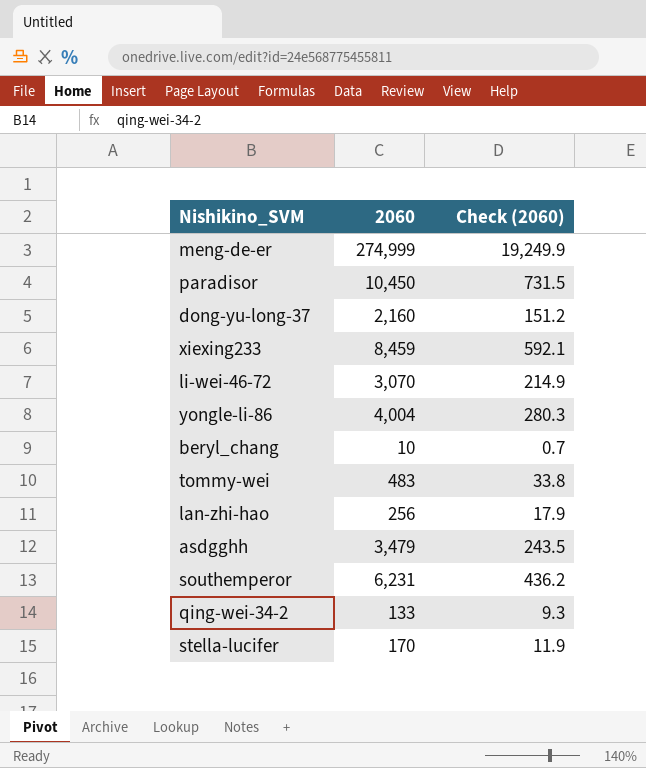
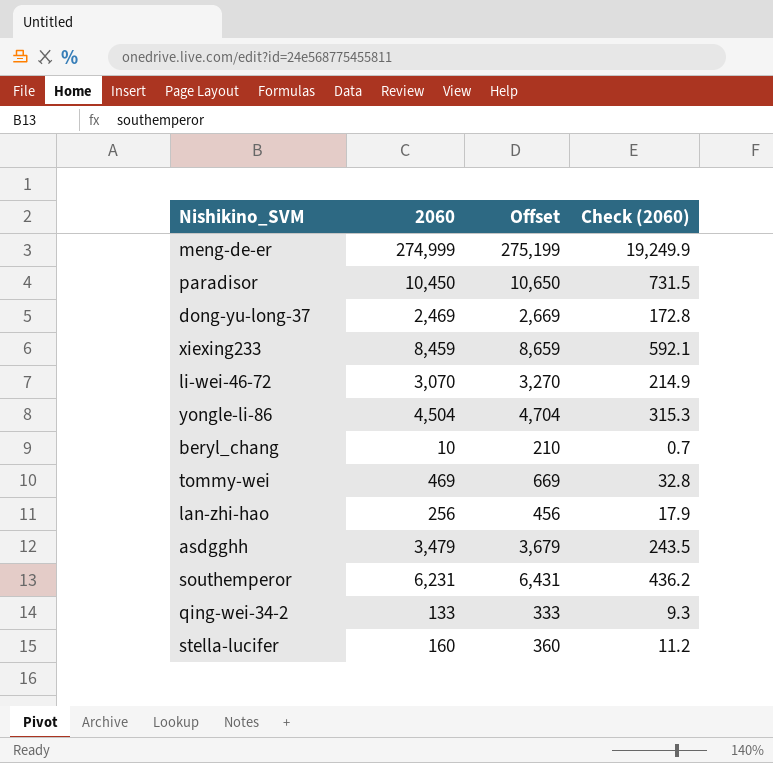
column Offset | formula: none -> [2060] + 200
dong-yu-long-37 | 2060: 2,160 -> 2,469
dong-yu-long-37 | Check (2060): 151.2 -> 172.8
yongle-li-86 | 2060: 4,004 -> 4,504
yongle-li-86 | Check (2060): 280.3 -> 315.3
tommy-wei | 2060: 483 -> 469
tommy-wei | Check (2060): 33.8 -> 32.8
stella-lucifer | 2060: 170 -> 160
stella-lucifer | Check (2060): 11.9 -> 11.2

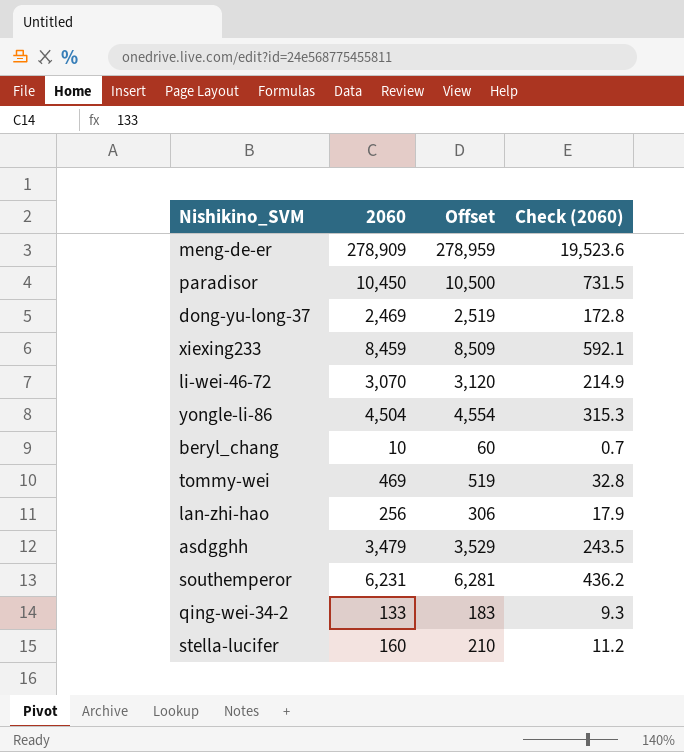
column Offset | formula: [2060] + 200 -> [2060] + 50
meng-de-er | 2060: 274,999 -> 278,909
meng-de-er | Check (2060): 19,249.9 -> 19,523.6

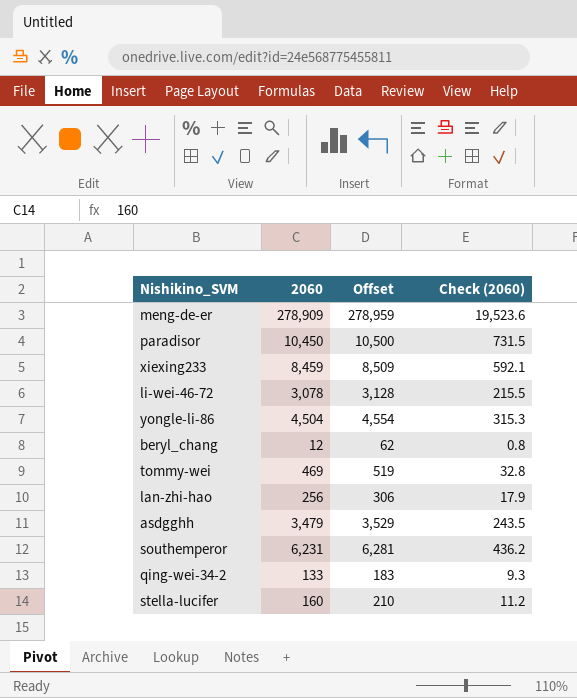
row dong-yu-long-37: 2,469 | 2,519 | 172.8 -> none
li-wei-46-72 | 2060: 3,070 -> 3,078
li-wei-46-72 | Offset: 3,120 -> 3,128
li-wei-46-72 | Check (2060): 214.9 -> 215.5
beryl_chang | 2060: 10 -> 12
beryl_chang | Offset: 60 -> 62
beryl_chang | Check (2060): 0.7 -> 0.8

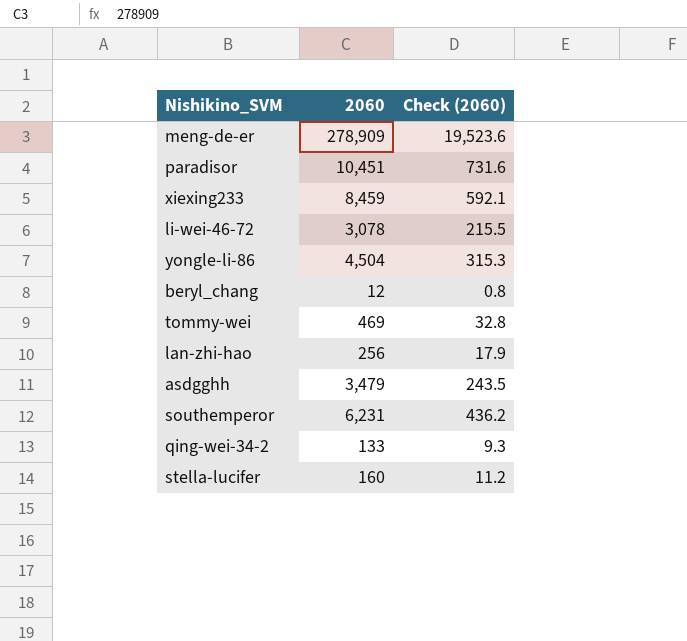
column Offset | formula: [2060] + 50 -> none
paradisor | 2060: 10,450 -> 10,451
paradisor | Check (2060): 731.5 -> 731.6

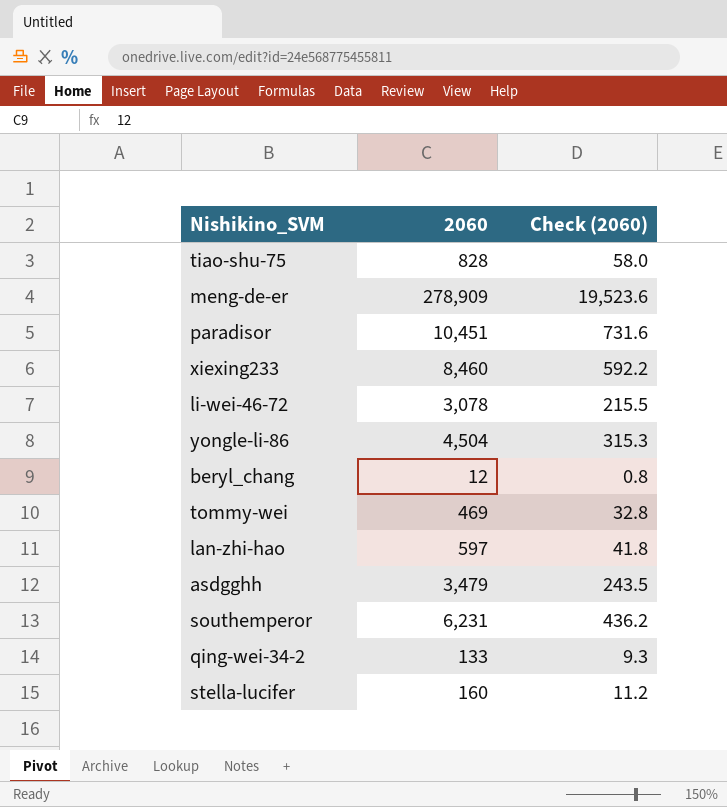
row tiao-shu-75: none -> 828 | 58.0
xiexing233 | 2060: 8,459 -> 8,460
xiexing233 | Check (2060): 592.1 -> 592.2
lan-zhi-hao | 2060: 256 -> 597
lan-zhi-hao | Check (2060): 17.9 -> 41.8

